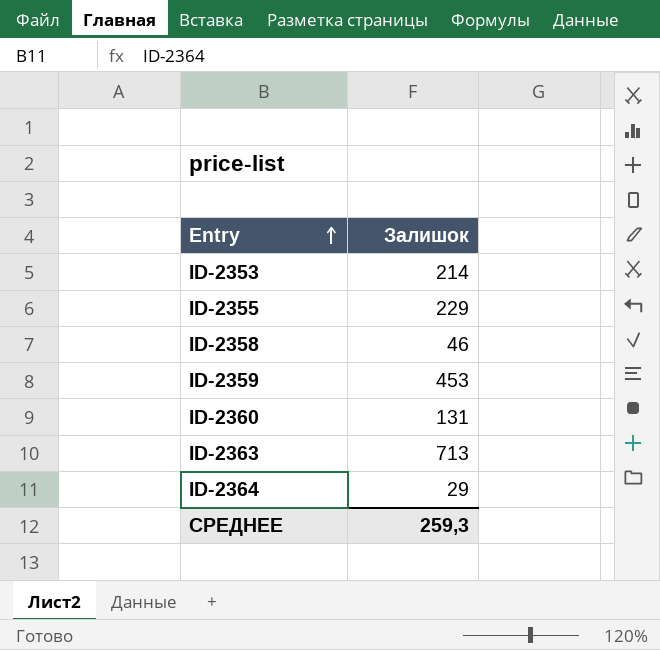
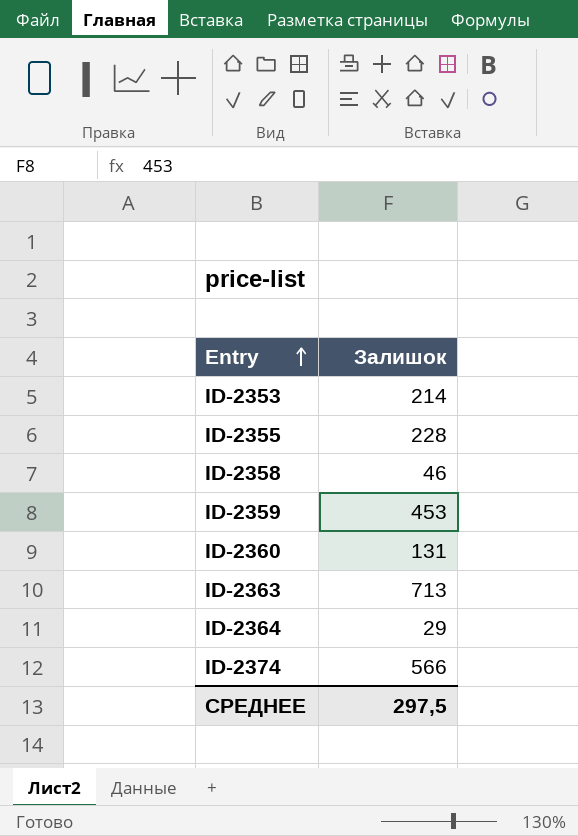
ID-2355 | Залишок: 229 -> 228
row ID-2374: none -> 566
СРЕДНЕЕ | Залишок: 259,3 -> 297,5

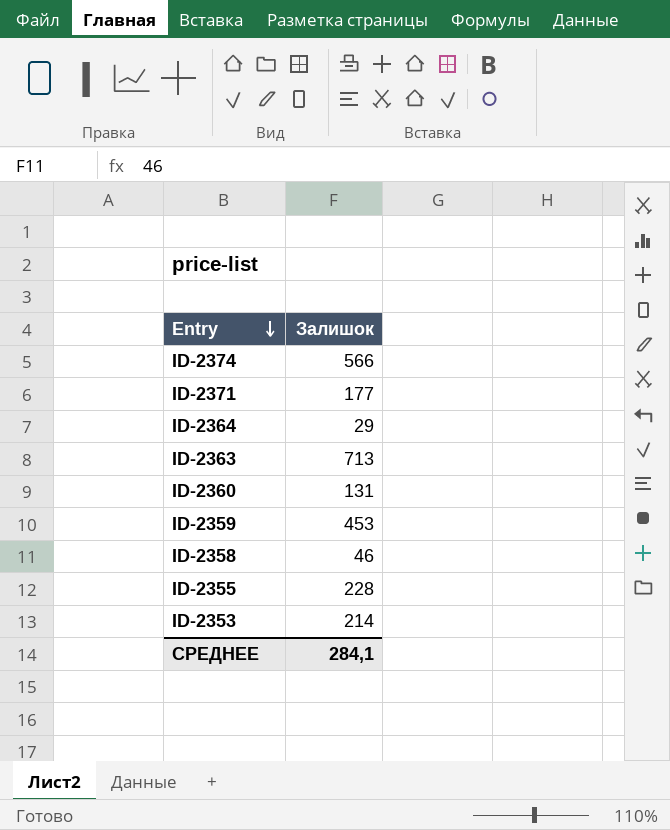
row order: Entry ascending -> Entry descending
row ID-2371: none -> 177
СРЕДНЕЕ | Залишок: 297,5 -> 284,1

